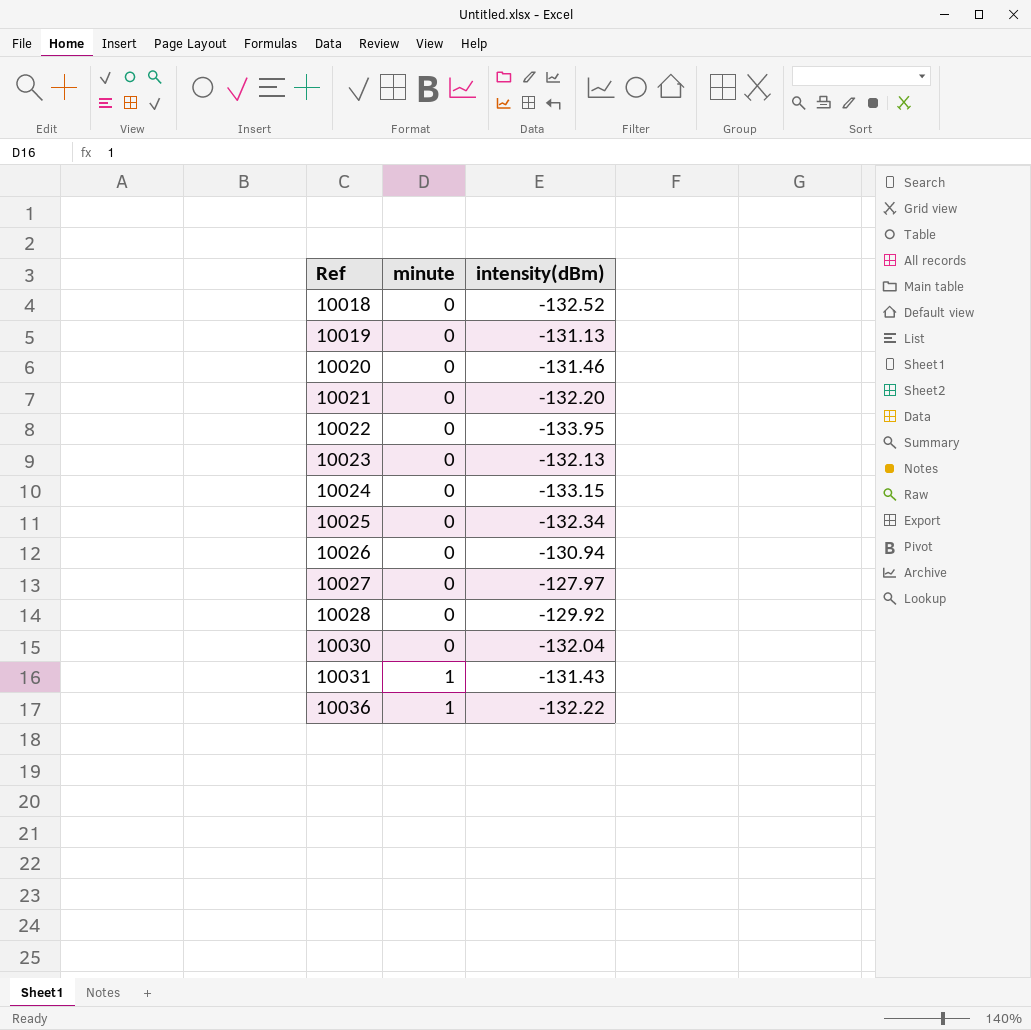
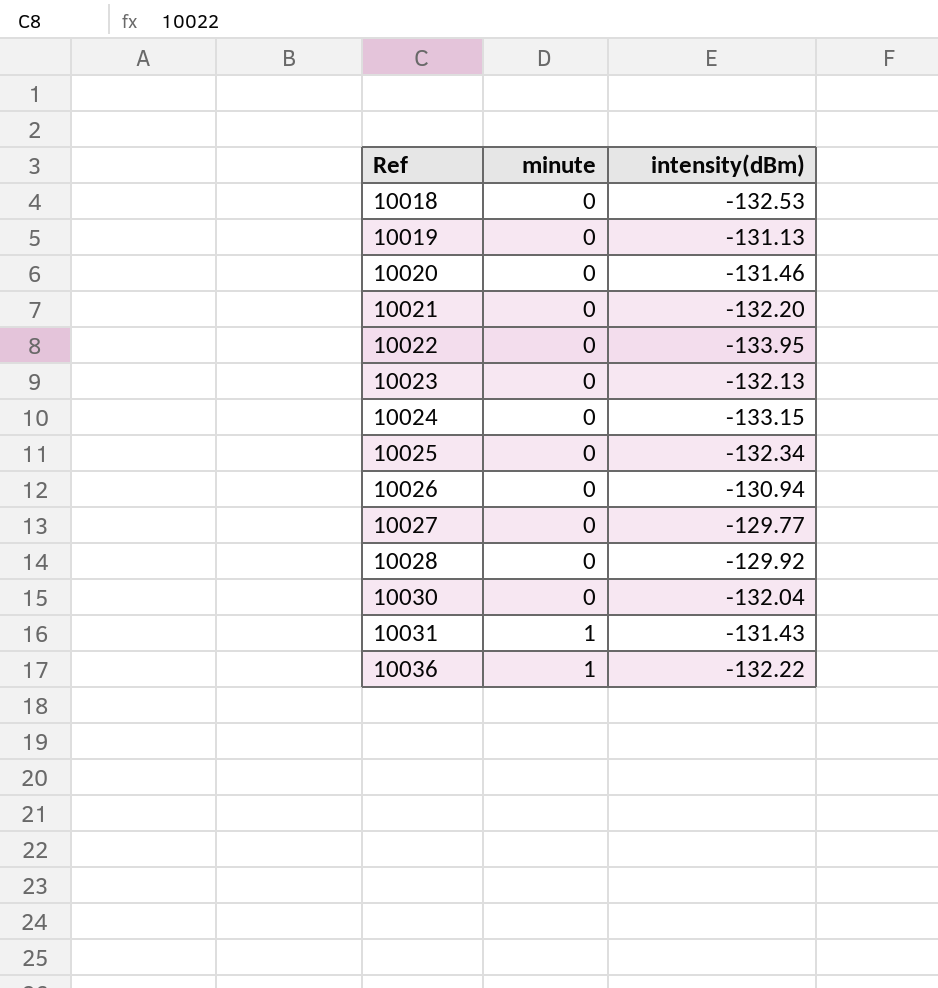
10018 | intensity(dBm): -132.52 -> -132.53
10027 | intensity(dBm): -127.97 -> -129.77

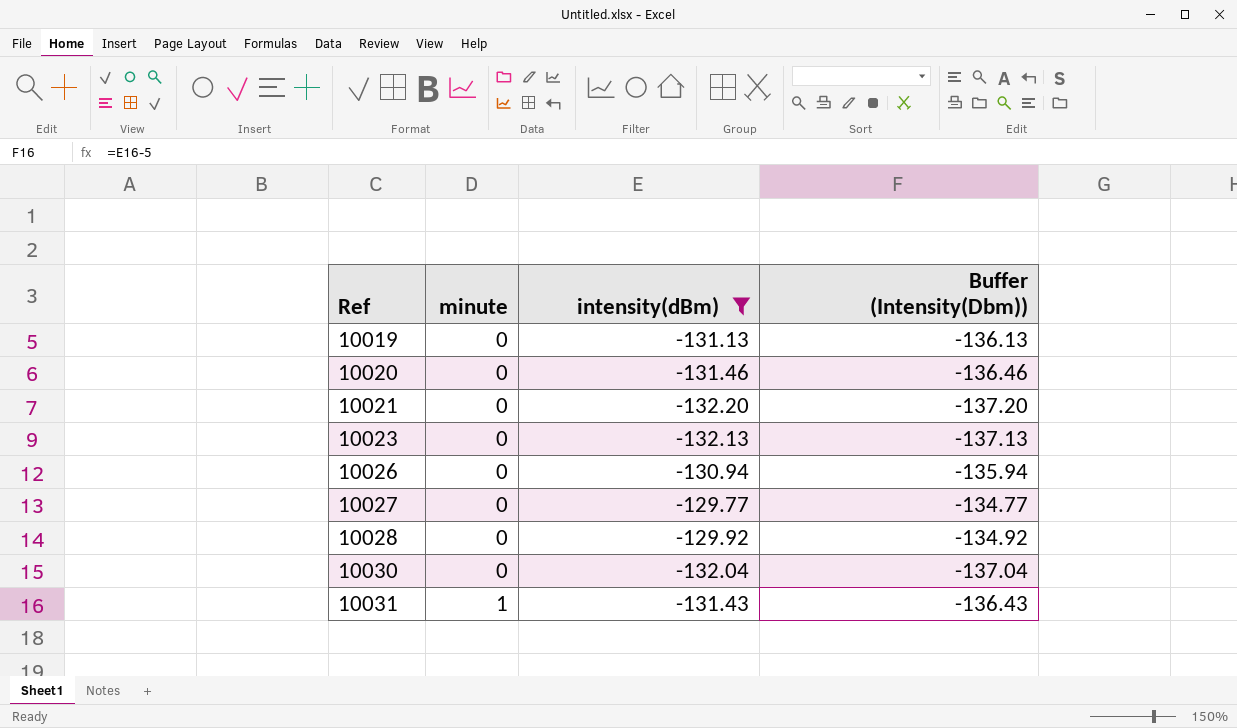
filter: none -> intensity(dBm) >= -132.20
column Buffer (Intensity(Dbm)) | formula: none -> [intensity(dBm)] - 5

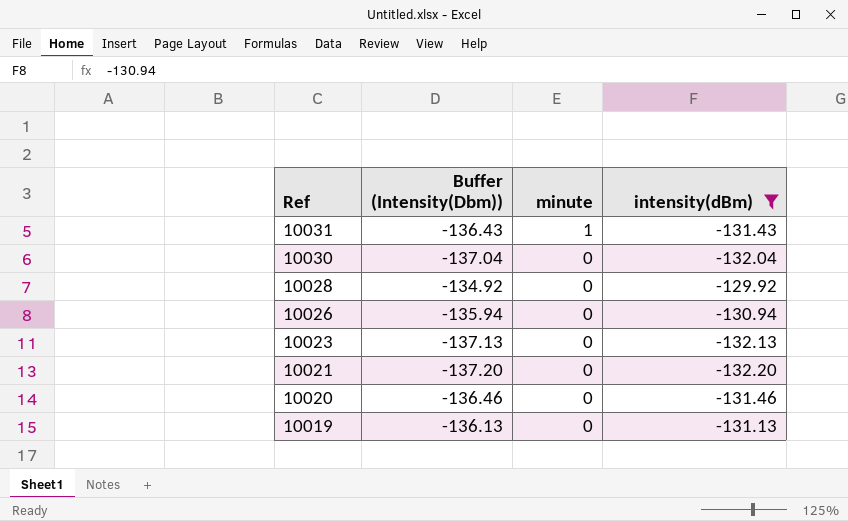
row order: Ref ascending -> Ref descending
column Buffer (Intensity(Dbm)) | position: 4 -> 2
row 10027: 0 | -129.77 | -134.77 -> none

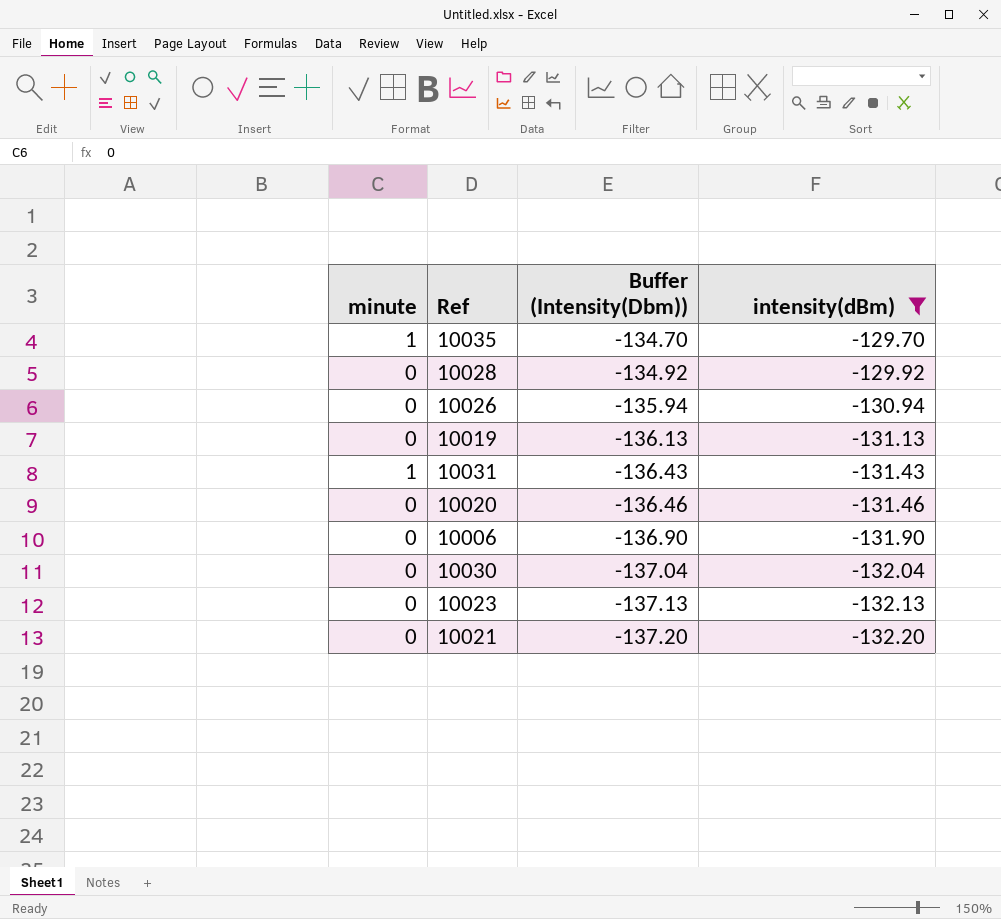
row order: Ref descending -> Buffer (Intensity(Dbm)) descending
column minute | position: 3 -> 1
row 10035: none -> 1 | -134.70 | -129.70
row 10006: none -> 0 | -136.90 | -131.90

